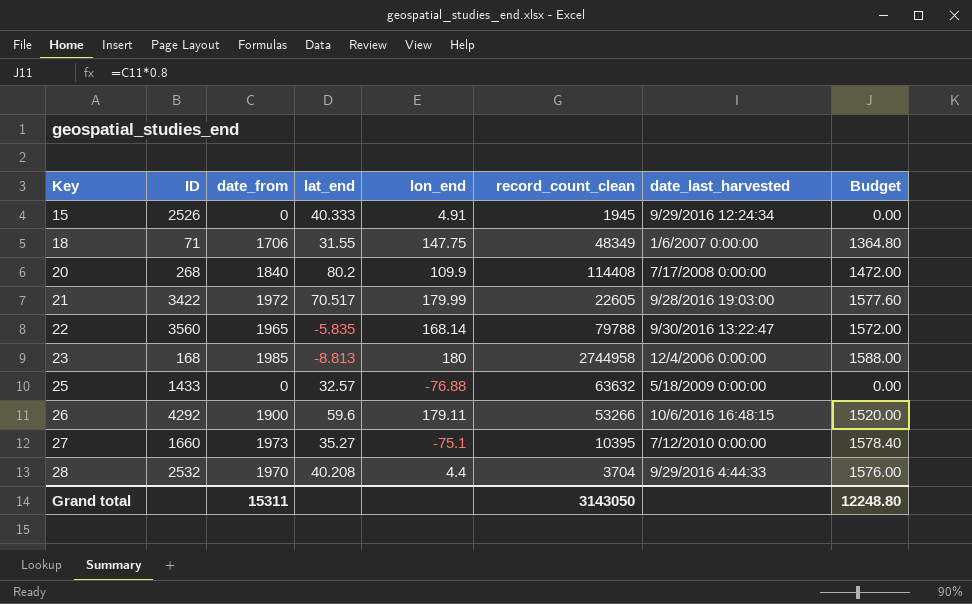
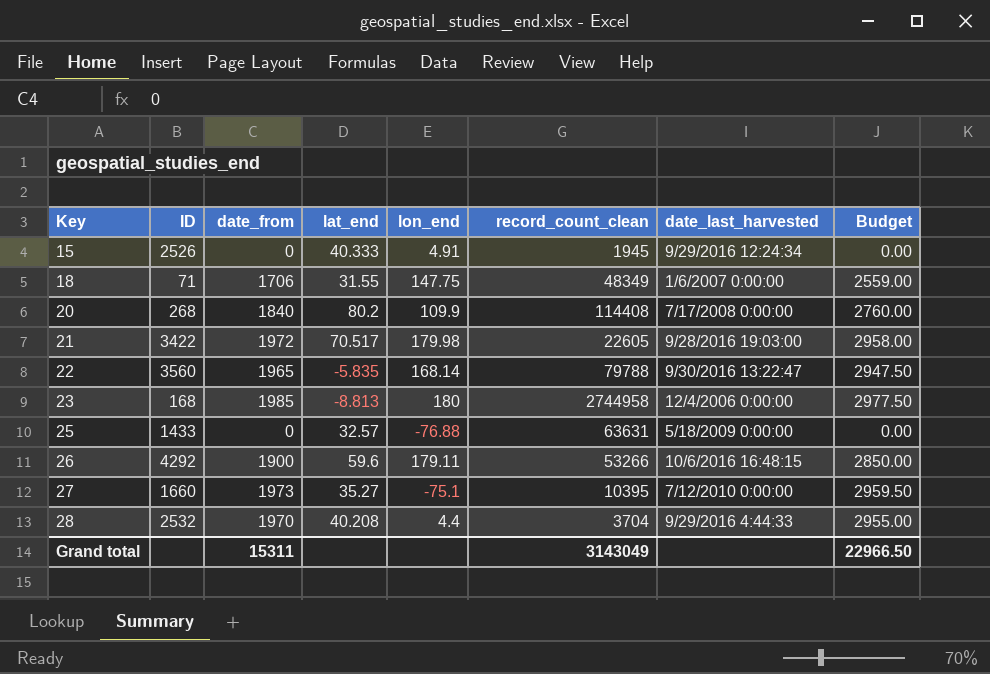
column Budget | formula: [date_from] * 0.8 -> [date_from] * 1.5
21 | lon_end: 179.99 -> 179.98
25 | record_count_clean: 63632 -> 63631
Grand total | record_count_clean: 3143050 -> 3143049
Grand total | Budget: 12248.80 -> 22966.50

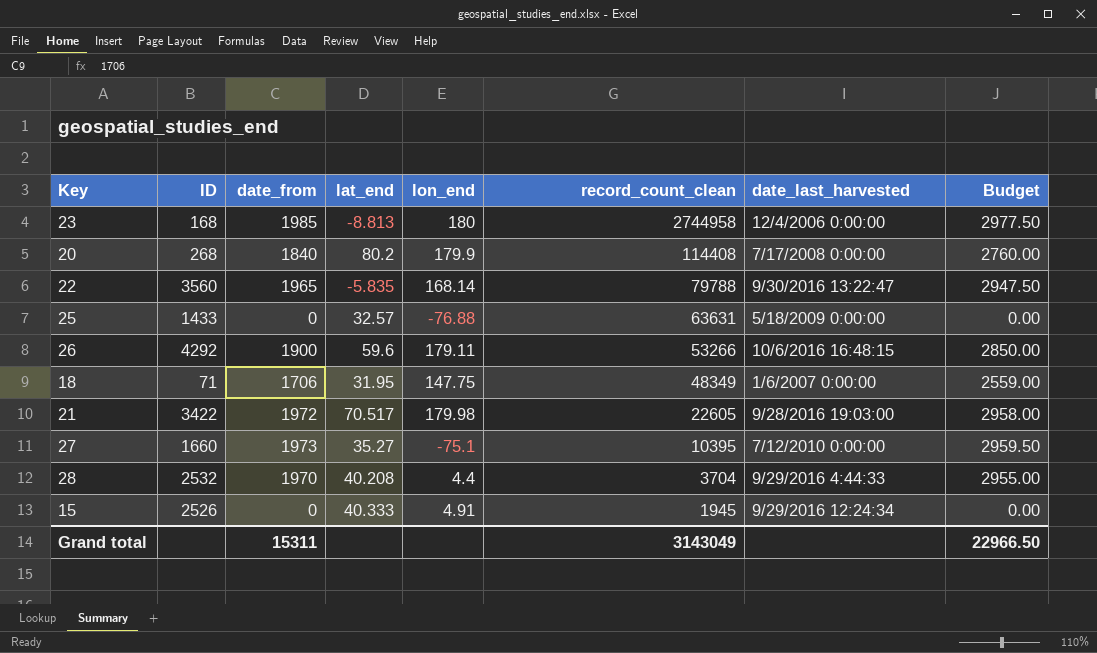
row order: Key ascending -> record_count_clean descending
20 | lon_end: 109.9 -> 179.9
18 | lat_end: 31.55 -> 31.95

